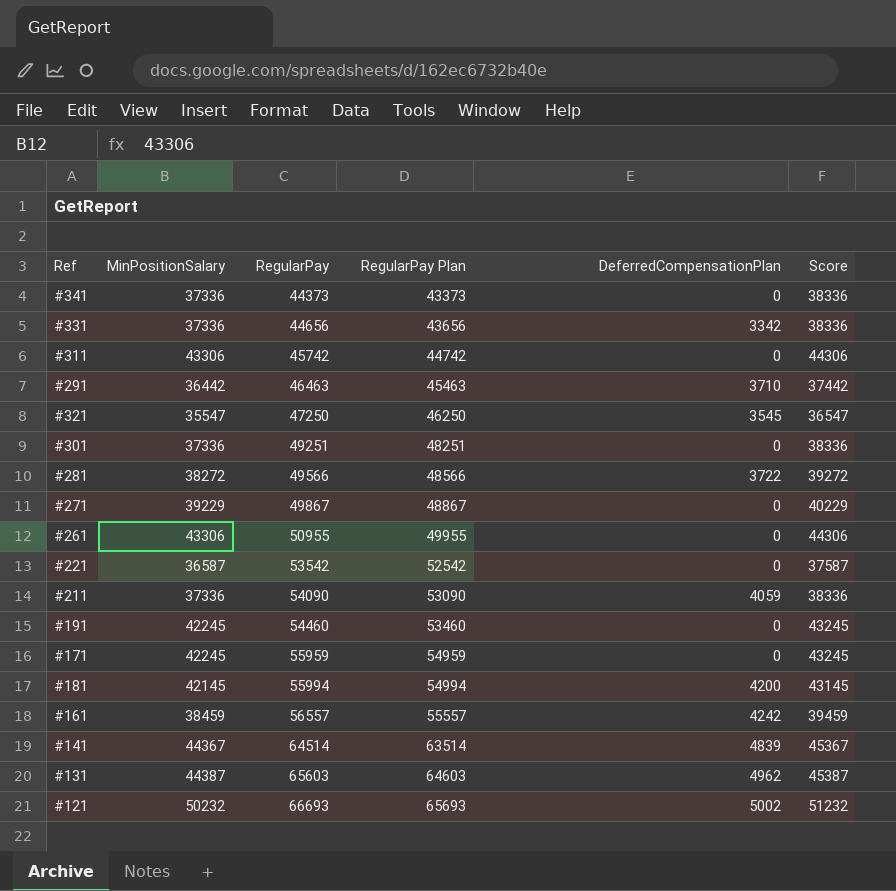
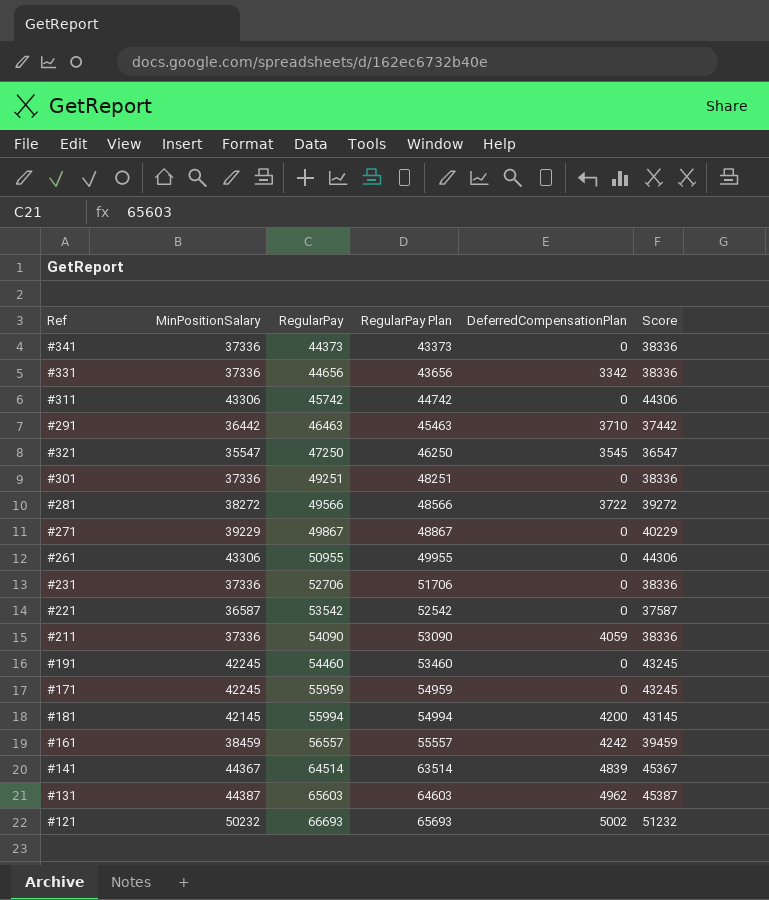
row #231: none -> 37336 | 52706 | 51706 | 0 | 38336

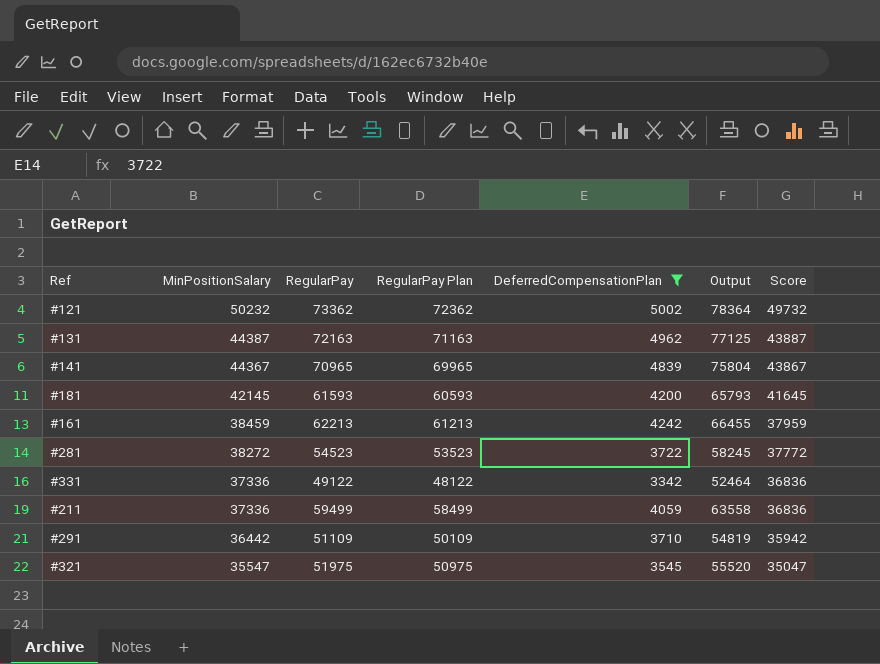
filter: none -> DeferredCompensationPlan != 0
row order: RegularPay ascending -> MinPositionSalary descending
column Output | formula: none -> [RegularPay] + [DeferredCompensationPlan]
column Score | formula: [MinPositionSalary] + 1000 -> [MinPositionSalary] - 500
#121 | RegularPay: 66693 -> 73362
#121 | RegularPay Plan: 65693 -> 72362
#131 | RegularPay: 65603 -> 72163
#131 | RegularPay Plan: 64603 -> 71163
#141 | RegularPay: 64514 -> 70965
#141 | RegularPay Plan: 63514 -> 69965
#181 | RegularPay: 55994 -> 61593
#181 | RegularPay Plan: 54994 -> 60593
#161 | RegularPay: 56557 -> 62213
#161 | RegularPay Plan: 55557 -> 61213
#281 | RegularPay: 49566 -> 54523
#281 | RegularPay Plan: 48566 -> 53523
#331 | RegularPay: 44656 -> 49122
#331 | RegularPay Plan: 43656 -> 48122
#211 | RegularPay: 54090 -> 59499
#211 | RegularPay Plan: 53090 -> 58499
#291 | RegularPay: 46463 -> 51109
#291 | RegularPay Plan: 45463 -> 50109
#321 | RegularPay: 47250 -> 51975
#321 | RegularPay Plan: 46250 -> 50975

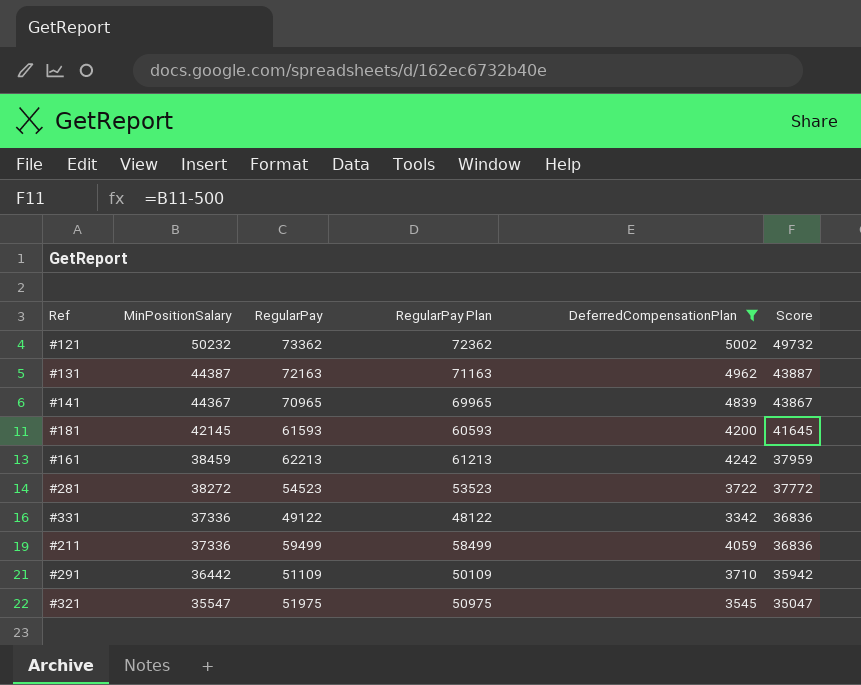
column Output | formula: [RegularPay] + [DeferredCompensationPlan] -> none

